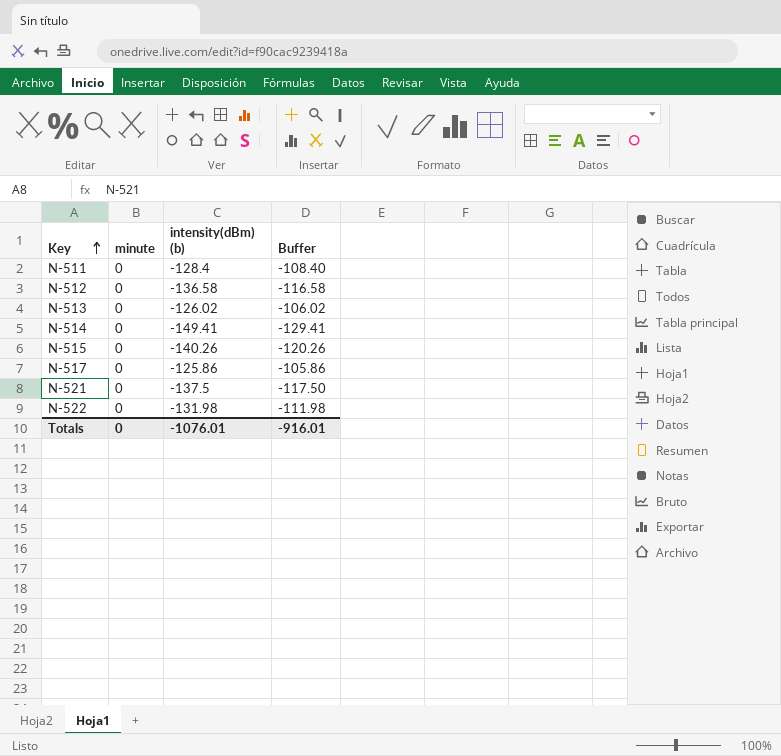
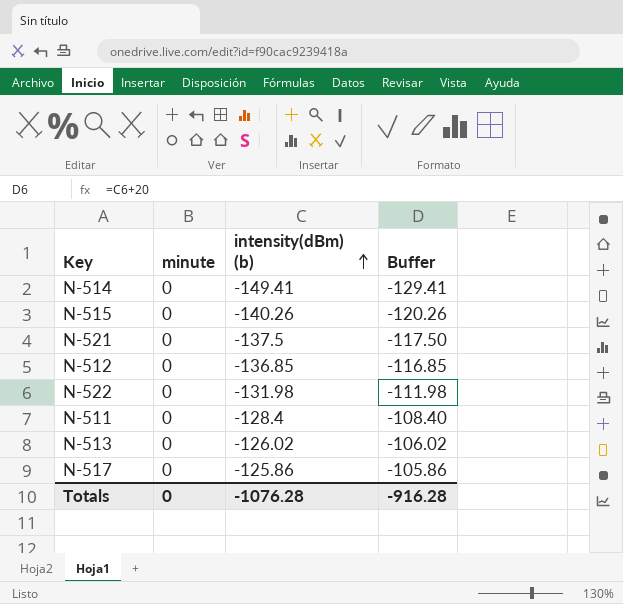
row order: Key ascending -> intensity(dBm) (b) ascending
N-512 | intensity(dBm) (b): -136.58 -> -136.85
N-512 | Buffer: -116.58 -> -116.85
Totals | intensity(dBm) (b): -1076.01 -> -1076.28
Totals | Buffer: -916.01 -> -916.28

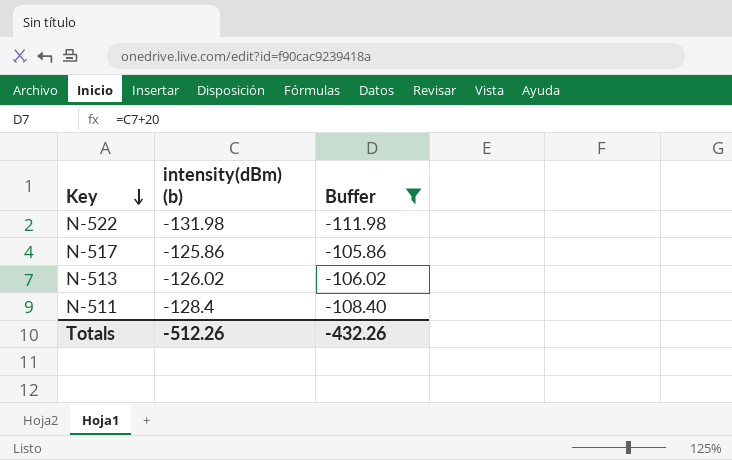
filter: none -> Buffer >= -111.98
row order: intensity(dBm) (b) ascending -> Key descending
column minute | position: 2 -> none
Totals | intensity(dBm) (b): -1076.28 -> -512.26
Totals | Buffer: -916.28 -> -432.26

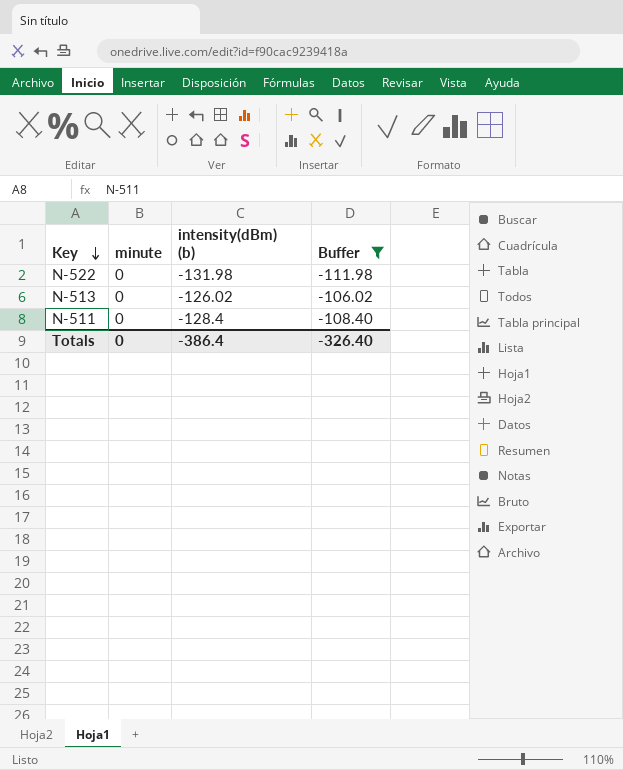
column minute | position: none -> 2
row N-517: -125.86 | -105.86 -> none
Totals | intensity(dBm) (b): -512.26 -> -386.4
Totals | Buffer: -432.26 -> -326.40

